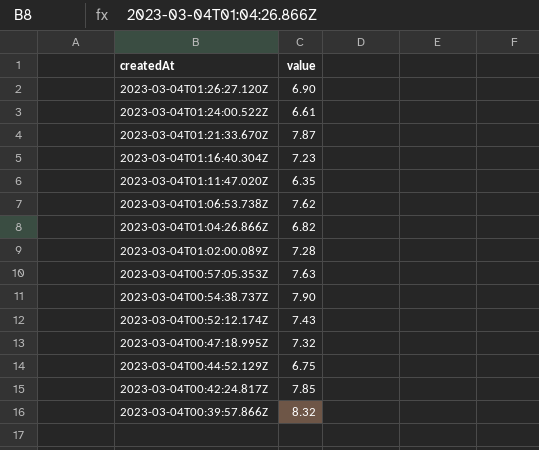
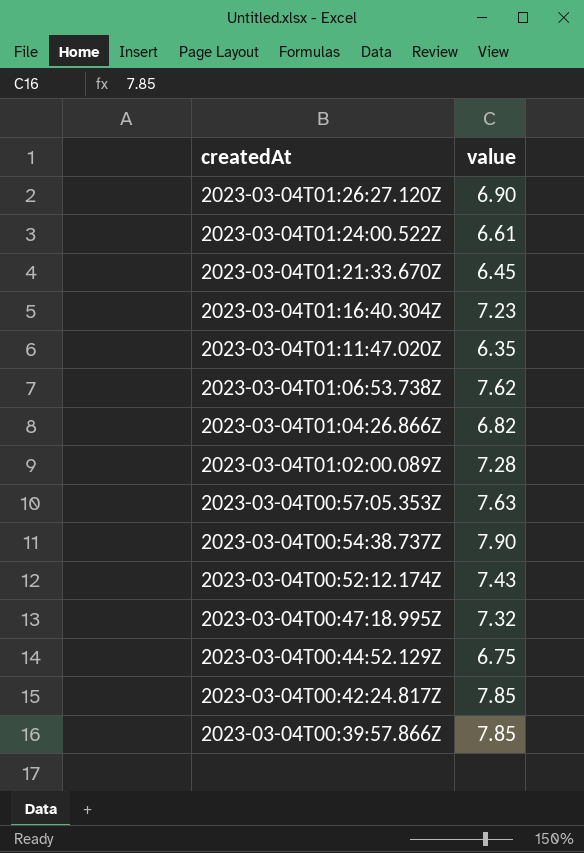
2023-03-04T01:21:33.670Z | value: 7.87 -> 6.45
2023-03-04T00:39:57.866Z | value: 8.32 -> 7.85

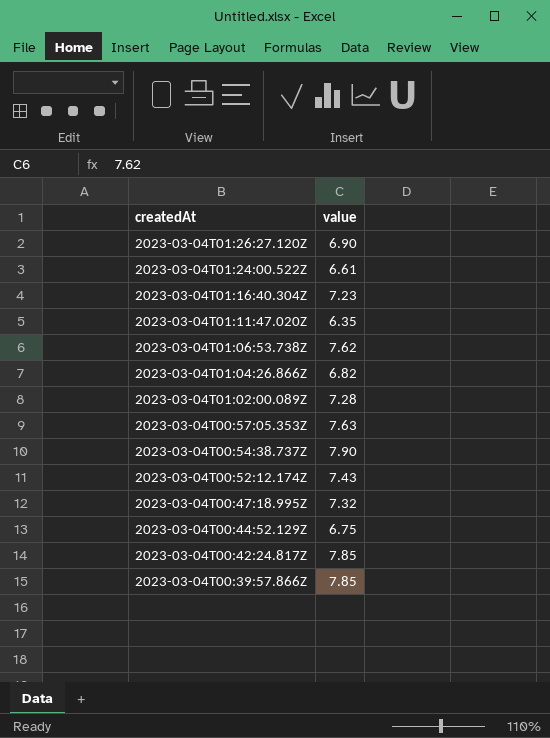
row 2023-03-04T01:21:33.670Z: 6.45 -> none

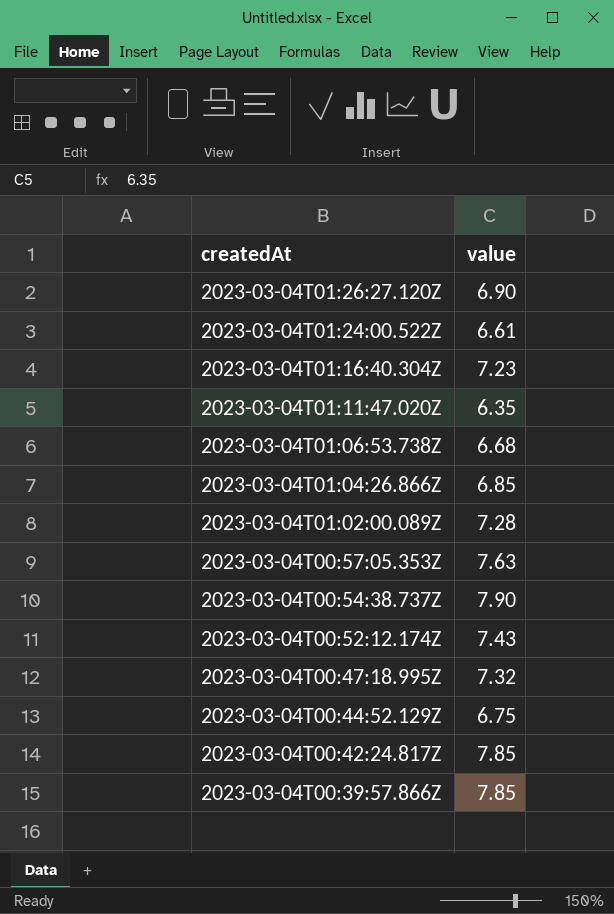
2023-03-04T01:06:53.738Z | value: 7.62 -> 6.68
2023-03-04T01:04:26.866Z | value: 6.82 -> 6.85

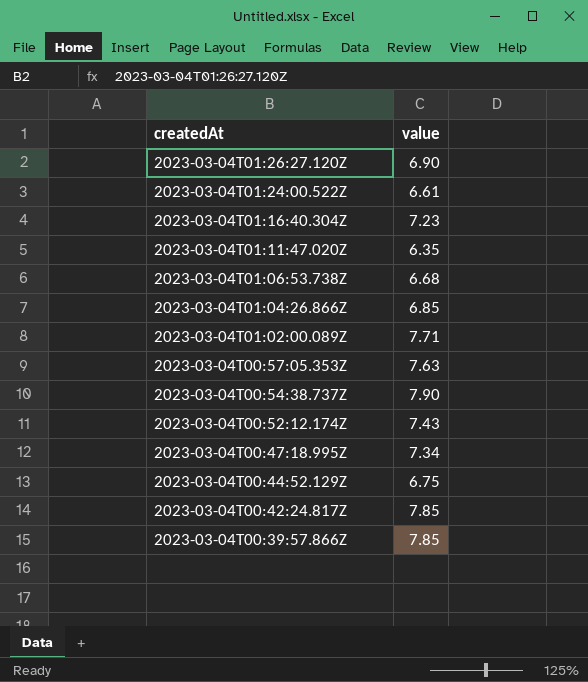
2023-03-04T01:02:00.089Z | value: 7.28 -> 7.71
2023-03-04T00:47:18.995Z | value: 7.32 -> 7.34

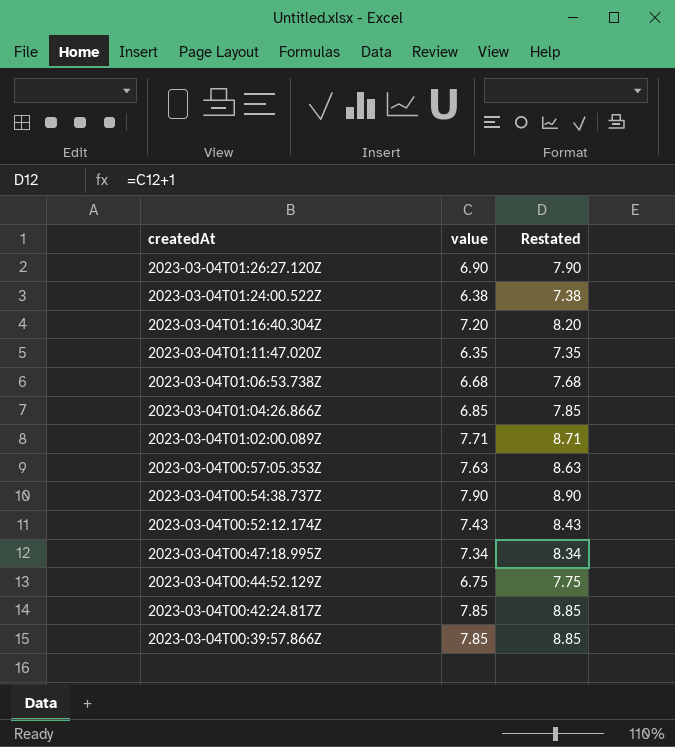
column Restated | formula: none -> [value] + 1
2023-03-04T01:24:00.522Z | value: 6.61 -> 6.38
2023-03-04T01:16:40.304Z | value: 7.23 -> 7.20

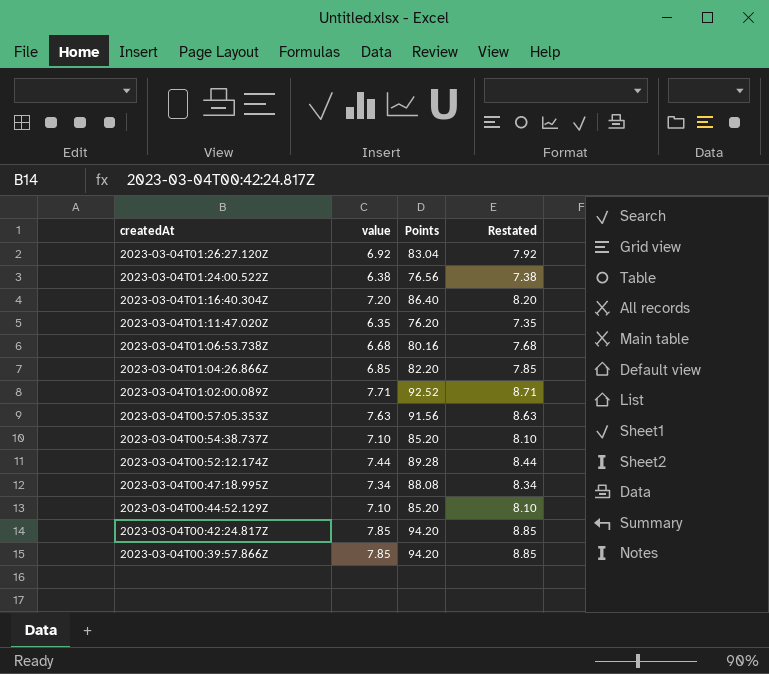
column Points | formula: none -> [value] * 12
2023-03-04T01:26:27.120Z | value: 6.90 -> 6.92
2023-03-04T01:26:27.120Z | Restated: 7.90 -> 7.92
2023-03-04T00:54:38.737Z | value: 7.90 -> 7.10
2023-03-04T00:54:38.737Z | Restated: 8.90 -> 8.10
2023-03-04T00:52:12.174Z | value: 7.43 -> 7.44
2023-03-04T00:52:12.174Z | Restated: 8.43 -> 8.44
2023-03-04T00:44:52.129Z | value: 6.75 -> 7.10
2023-03-04T00:44:52.129Z | Restated: 7.75 -> 8.10

